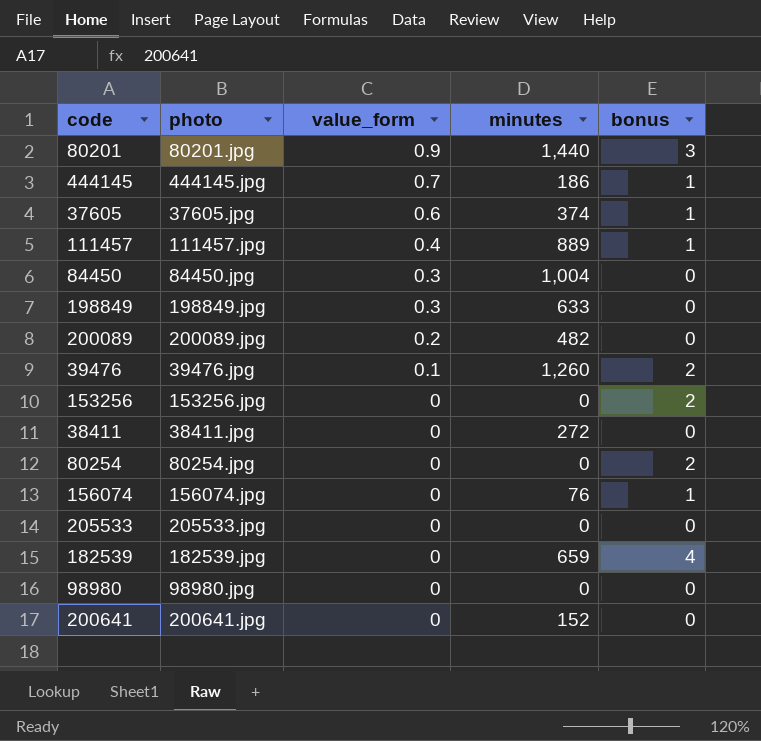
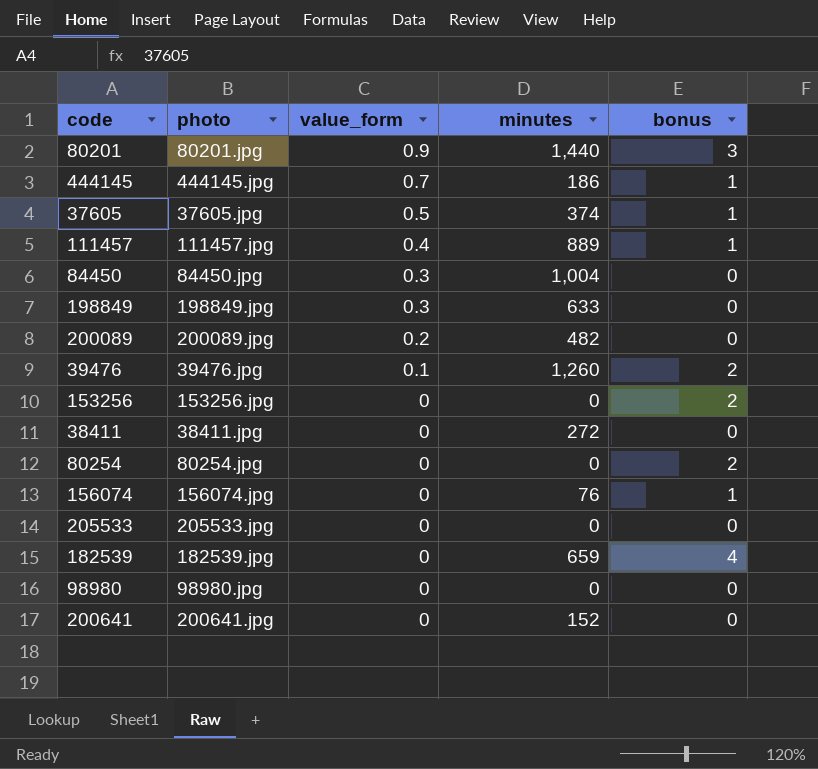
37605 | value_form: 0.6 -> 0.5

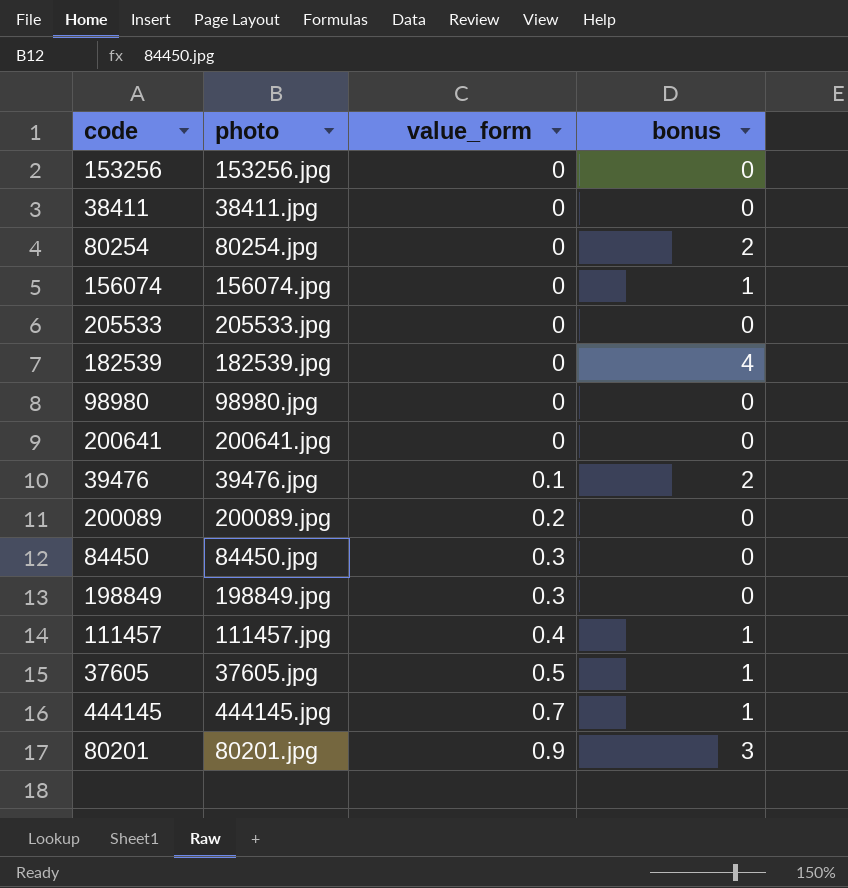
row order: value_form descending -> value_form ascending
column minutes | position: 4 -> none
153256 | bonus: 2 -> 0

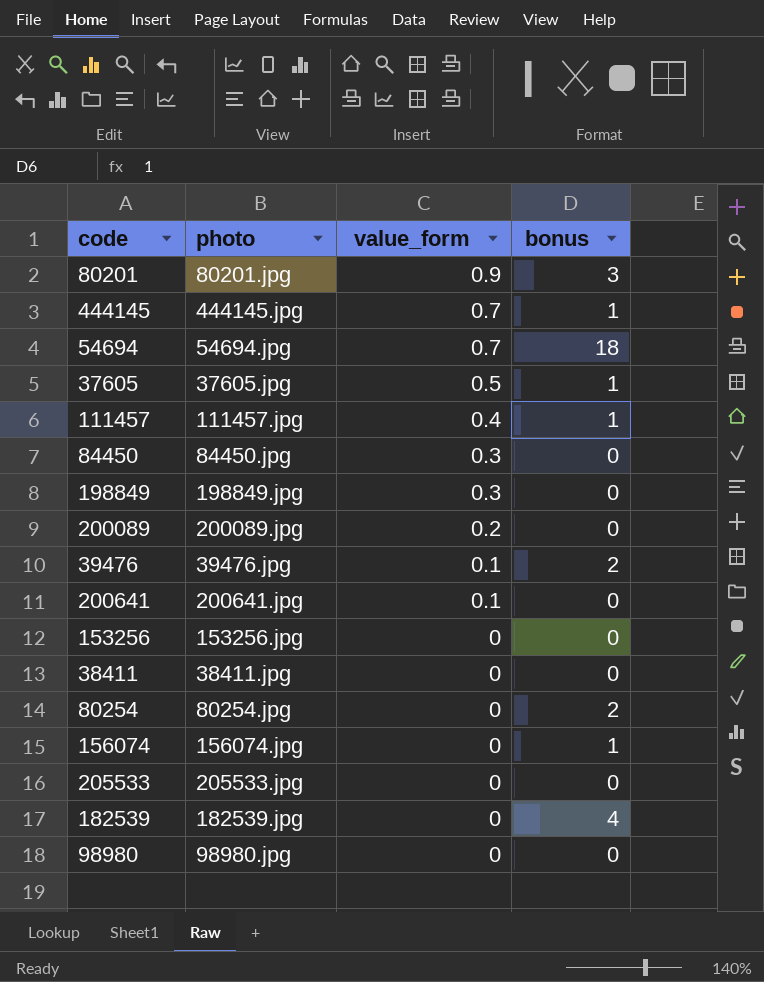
row order: value_form ascending -> value_form descending
row 54694: none -> 54694.jpg | 0.7 | 18
200641 | value_form: 0 -> 0.1

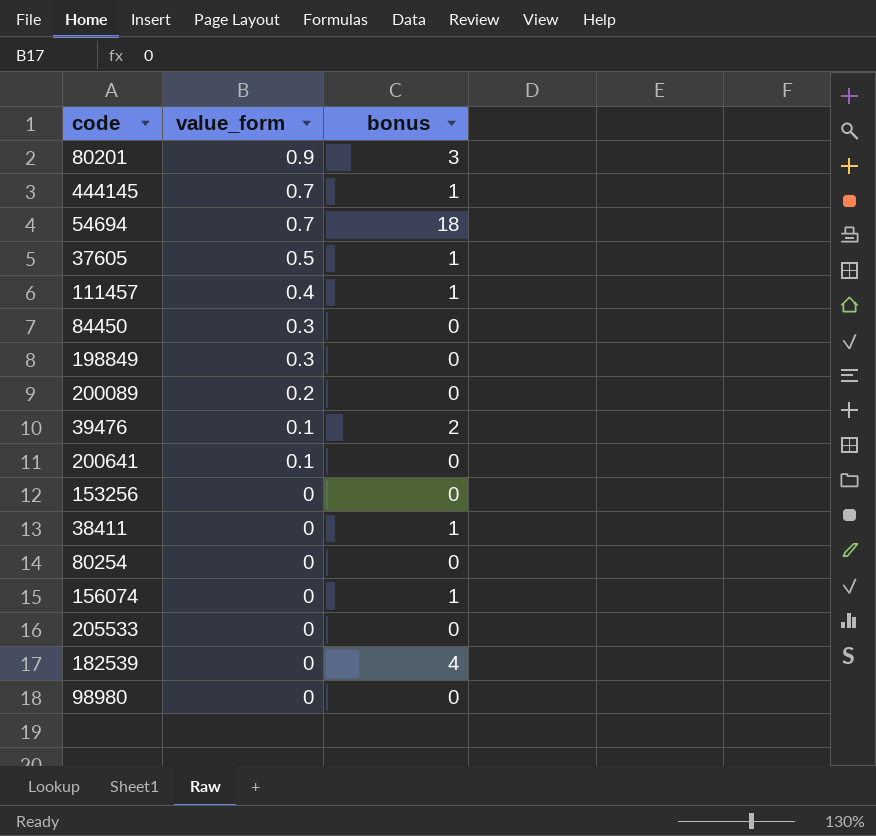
column photo | position: 2 -> none
38411 | bonus: 0 -> 1
80254 | bonus: 2 -> 0

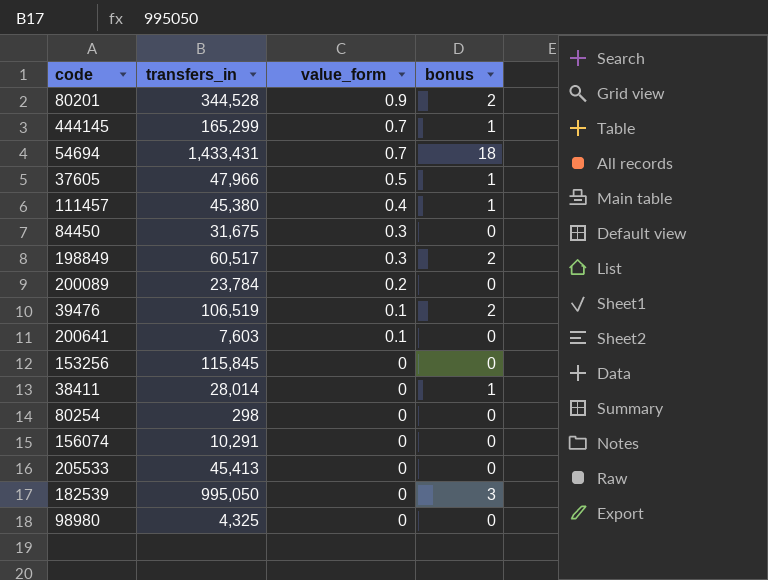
column transfers_in | position: none -> 2
80201 | bonus: 3 -> 2
198849 | bonus: 0 -> 2
156074 | bonus: 1 -> 0
182539 | bonus: 4 -> 3

